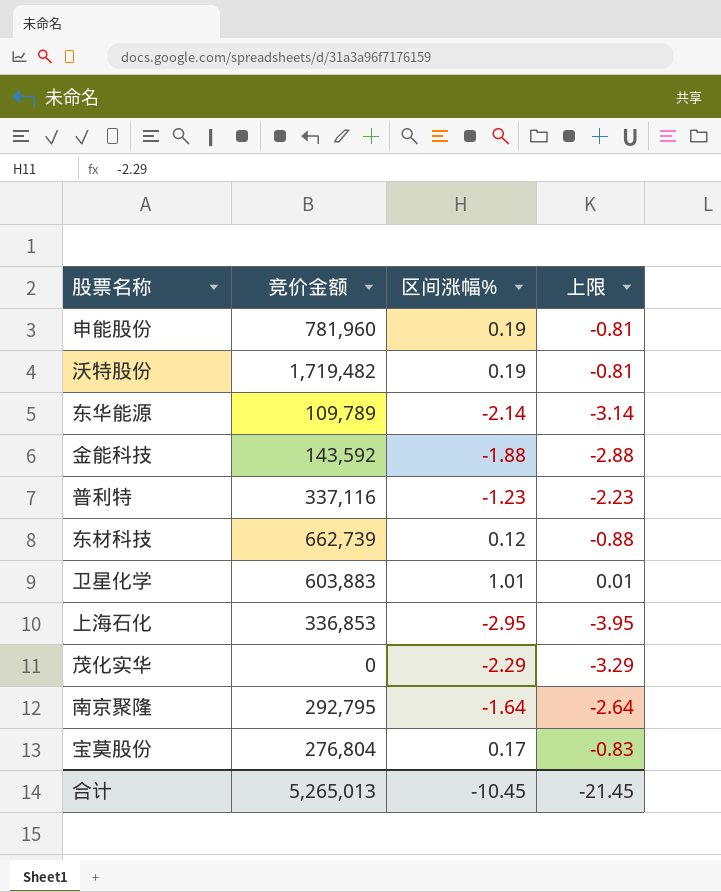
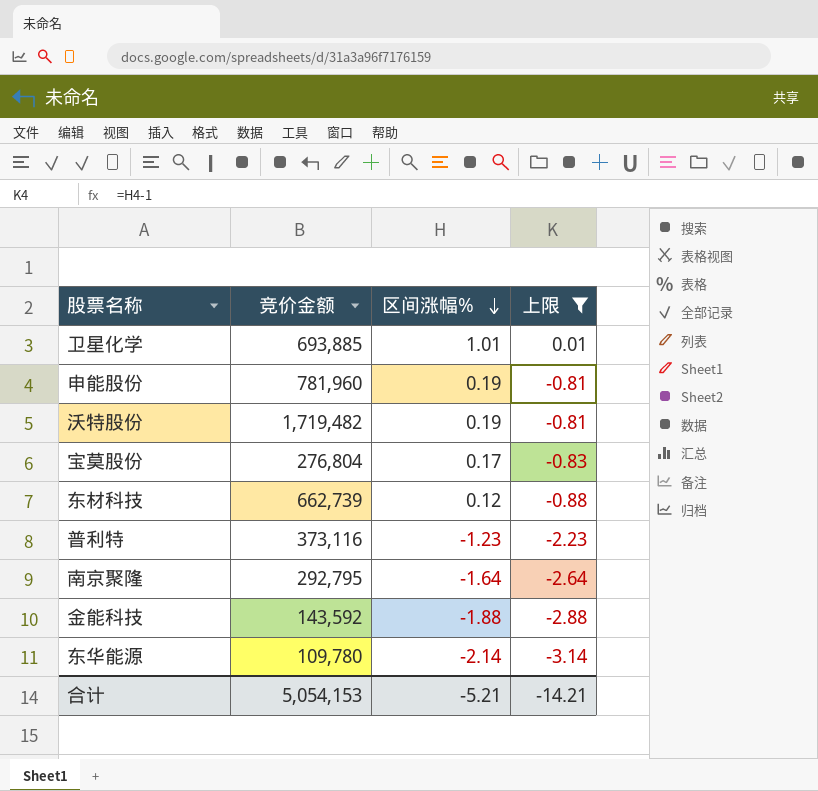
filter: none -> 上限 >= -3.14
row order: none -> 区间涨幅% descending
卫星化学 | 竞价金额: 603,883 -> 693,885
普利特 | 竞价金额: 337,116 -> 373,116
东华能源 | 竞价金额: 109,789 -> 109,780
合计 | 竞价金额: 5,265,013 -> 5,054,153
合计 | 区间涨幅%: -10.45 -> -5.21
合计 | 上限: -21.45 -> -14.21

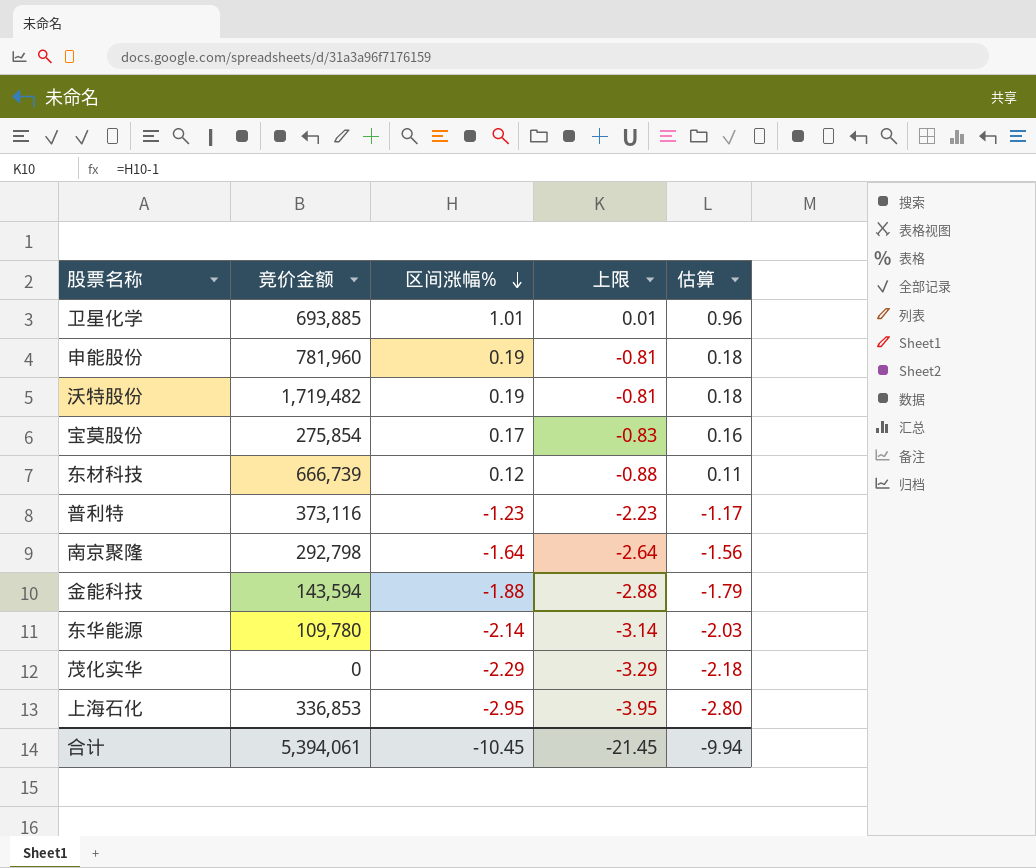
filter: 上限 >= -3.14 -> none
column 估算 | formula: none -> [区间涨幅%] * 0.95
宝莫股份 | 竞价金额: 276,804 -> 275,854
东材科技 | 竞价金额: 662,739 -> 666,739
南京聚隆 | 竞价金额: 292,795 -> 292,798
金能科技 | 竞价金额: 143,592 -> 143,594
合计 | 竞价金额: 5,054,153 -> 5,394,061
合计 | 区间涨幅%: -5.21 -> -10.45
合计 | 上限: -14.21 -> -21.45

